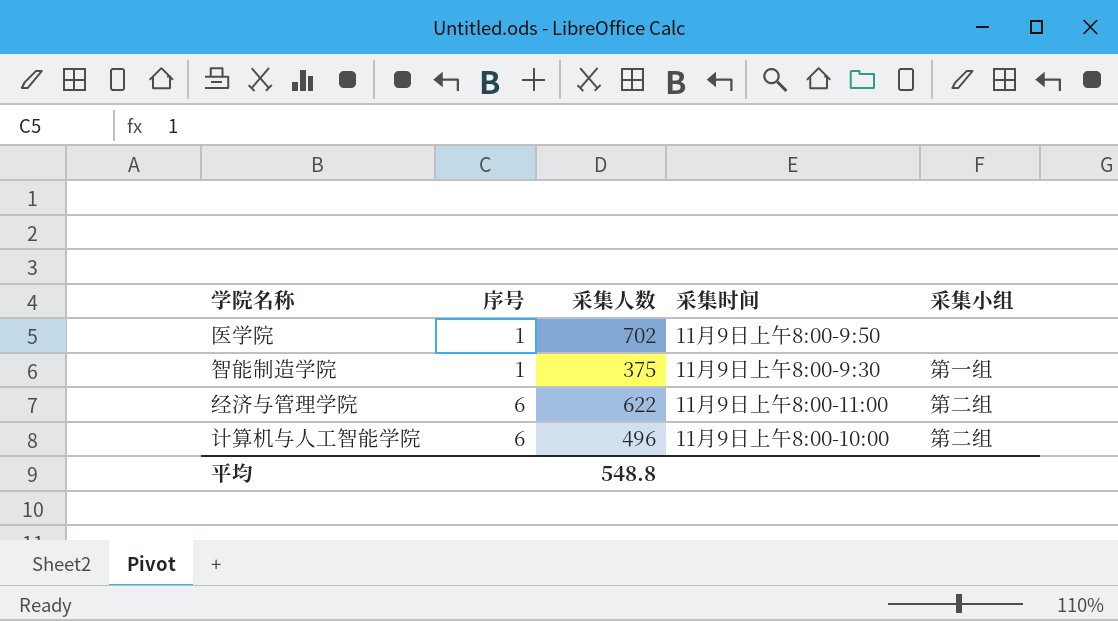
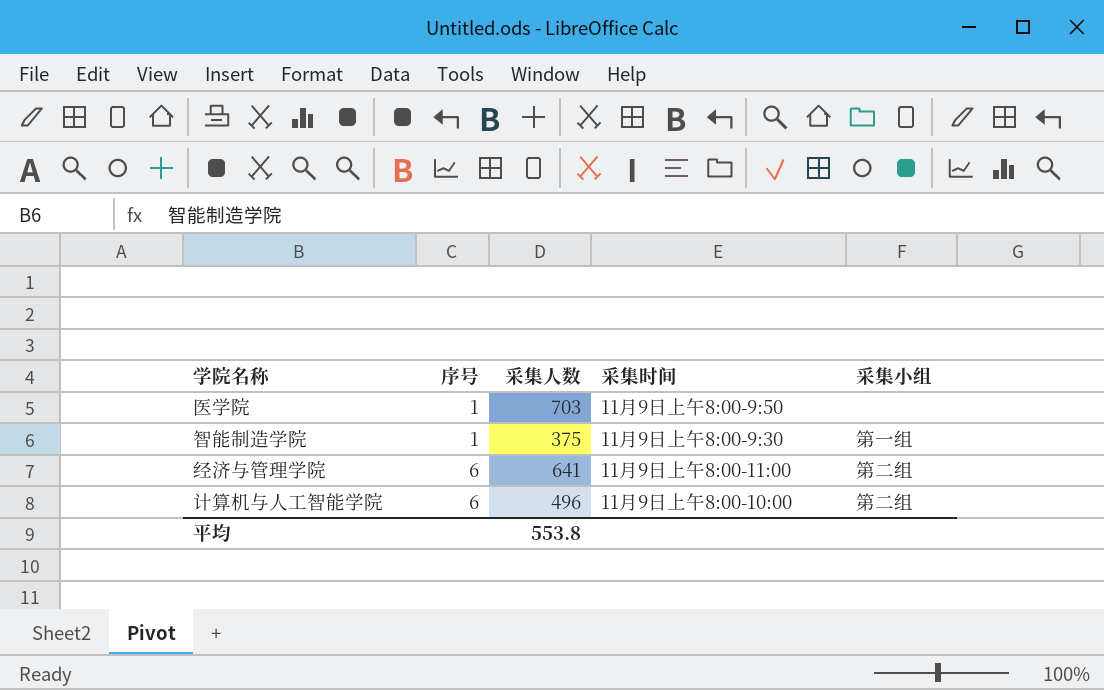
医学院 | 采集人数: 702 -> 703
经济与管理学院 | 采集人数: 622 -> 641
平均 | 采集人数: 548.8 -> 553.8

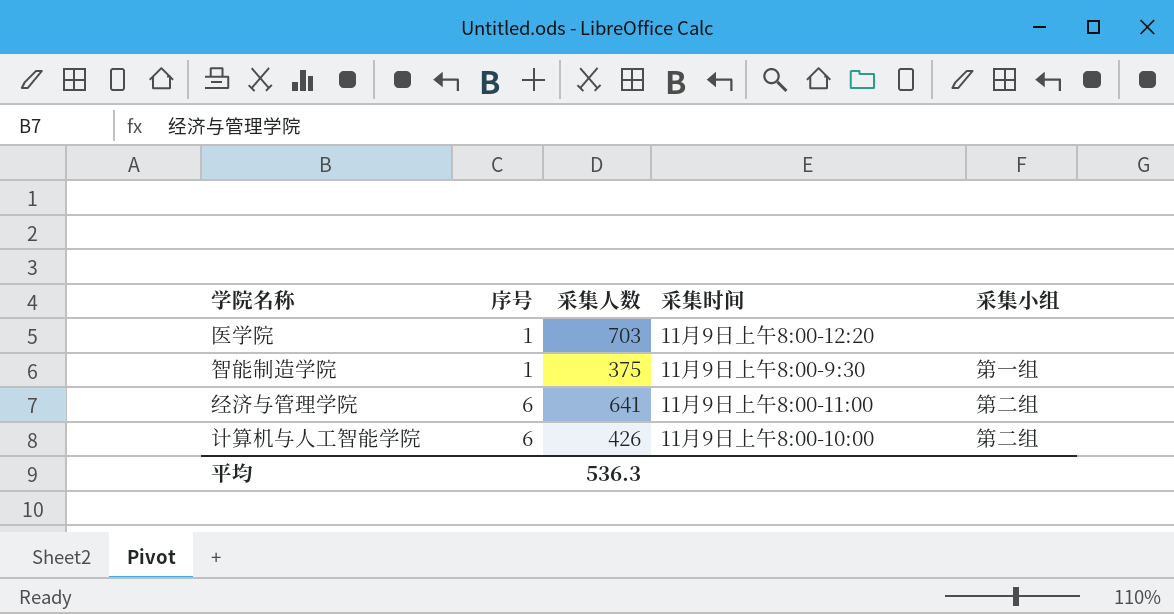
医学院 | 采集时间: 11月9日上午8:00-9:50 -> 11月9日上午8:00-12:20
计算机与人工智能学院 | 采集人数: 496 -> 426
平均 | 采集人数: 553.8 -> 536.3

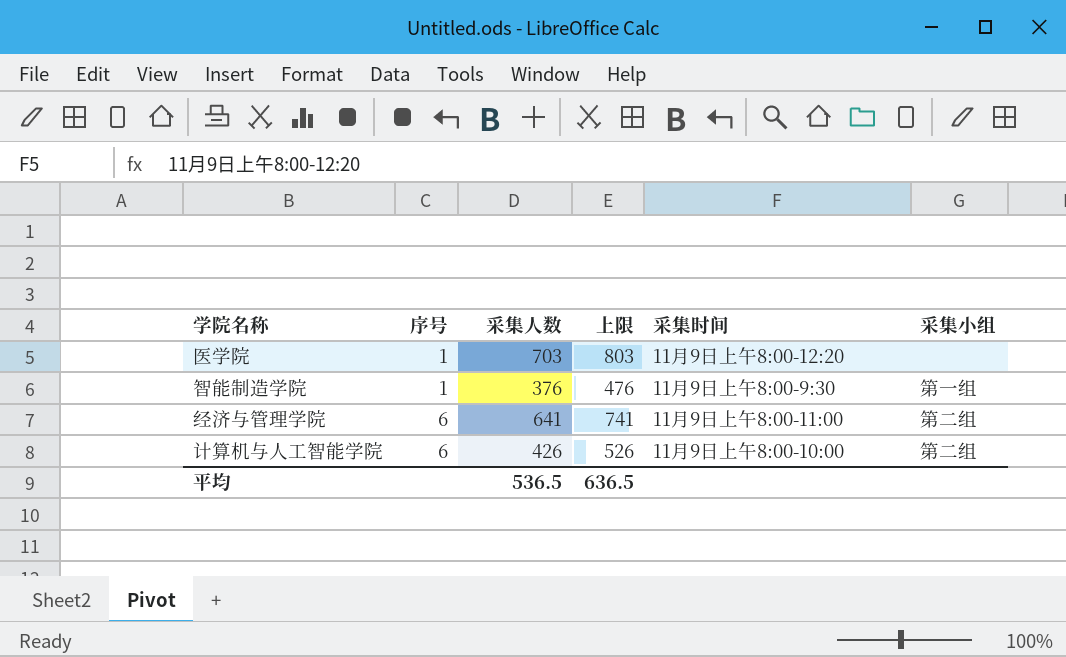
column 上限 | formula: none -> [采集人数] + 100
智能制造学院 | 采集人数: 375 -> 376
平均 | 采集人数: 536.3 -> 536.5

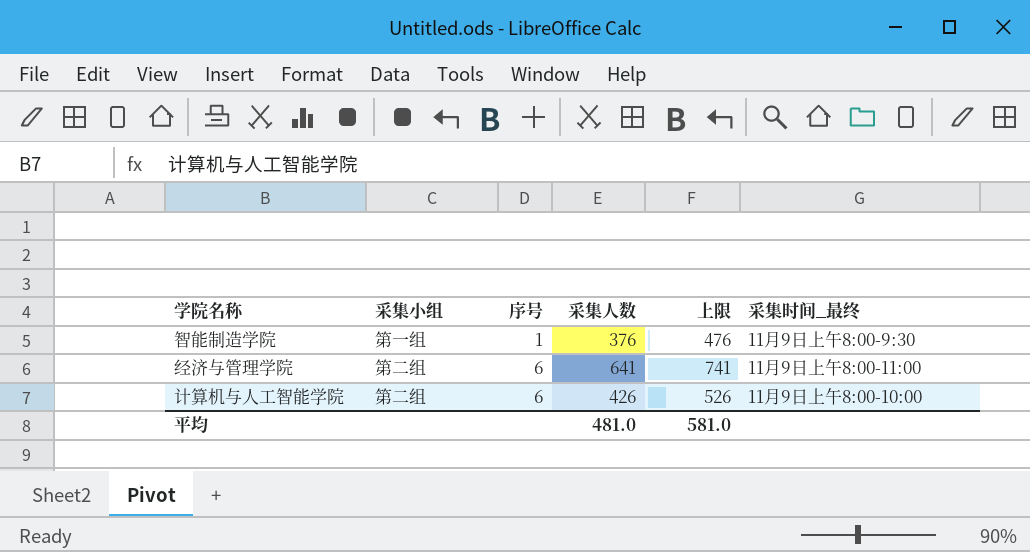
column 采集小组 | position: 6 -> 2
column name: 采集时间 -> 采集时间_最终
row 医学院: 1 | 703 | 803 | 11月9日上午8:00-12:20 | none -> none
平均 | 采集人数: 536.5 -> 481.0
平均 | 上限: 636.5 -> 581.0

